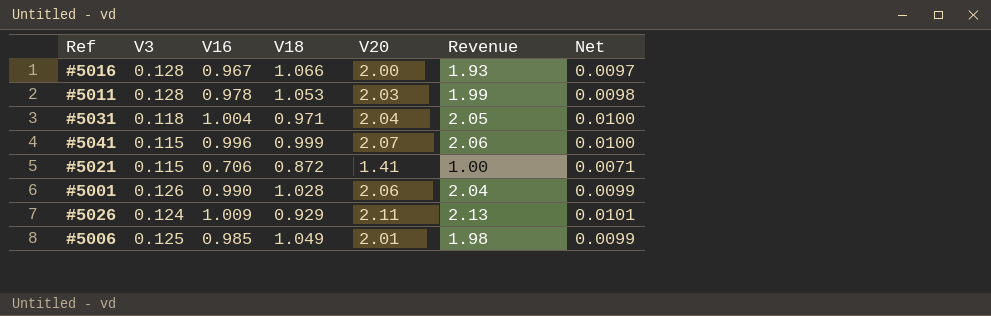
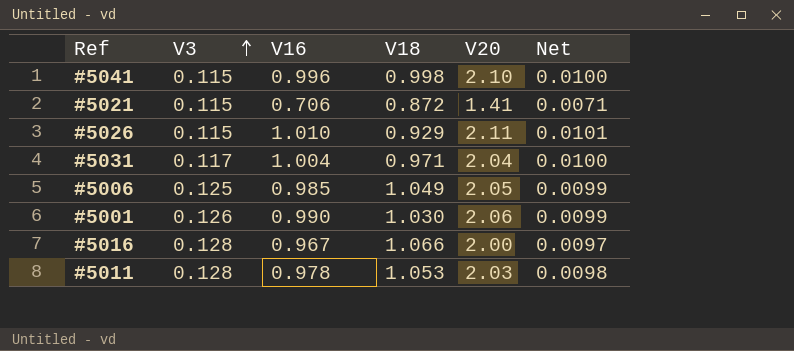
row order: none -> V3 ascending
column Revenue | formula: [V16] * [V20] -> none
#5041 | V18: 0.999 -> 0.998
#5041 | V20: 2.07 -> 2.10
#5026 | V3: 0.124 -> 0.115
#5026 | V16: 1.009 -> 1.010
#5031 | V3: 0.118 -> 0.117
#5006 | V20: 2.01 -> 2.05
#5001 | V18: 1.028 -> 1.030

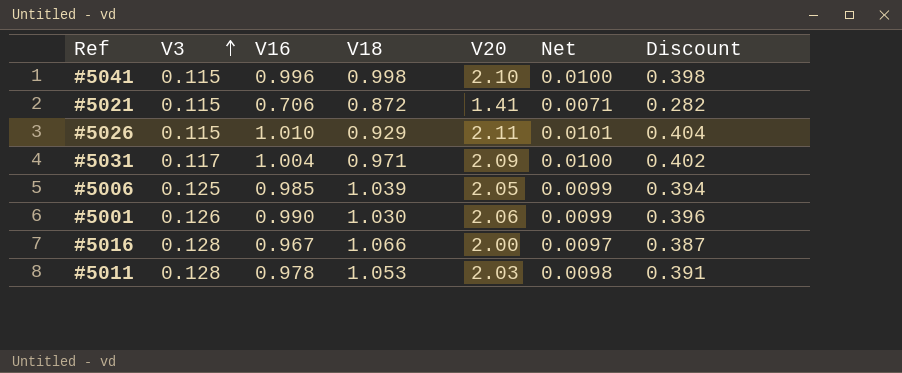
column Discount | formula: none -> [V16] * 0.4
#5031 | V20: 2.04 -> 2.09
#5006 | V18: 1.049 -> 1.039

